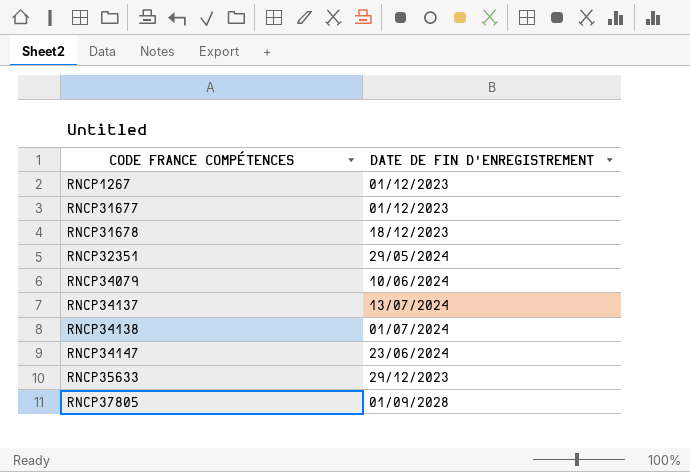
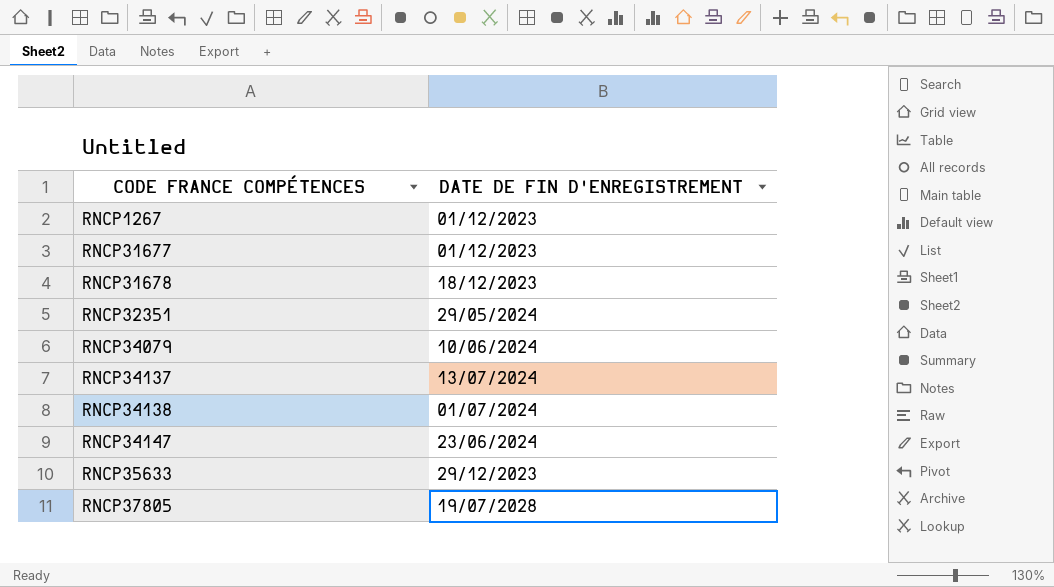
RNCP37805 | DATE DE FIN D'ENREGISTREMENT: 01/09/2028 -> 19/07/2028

